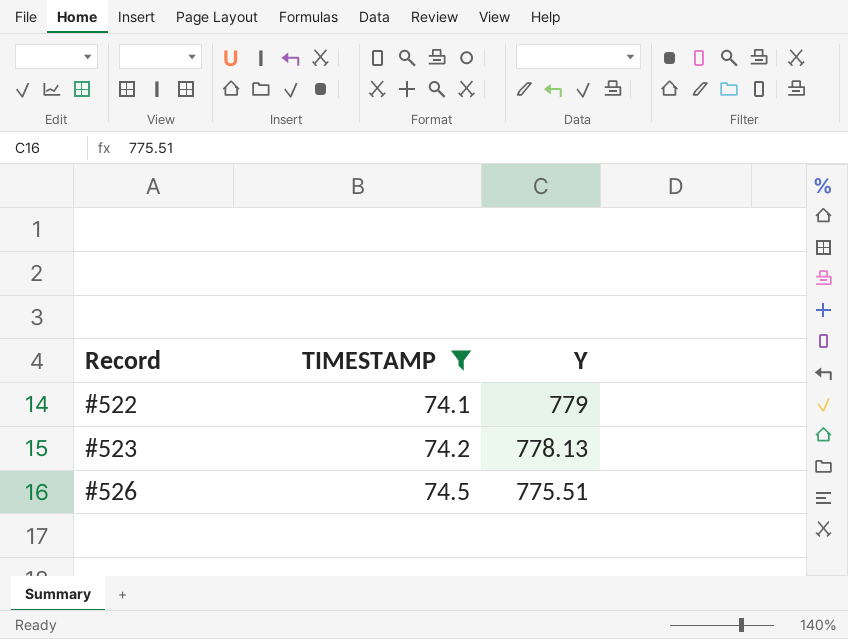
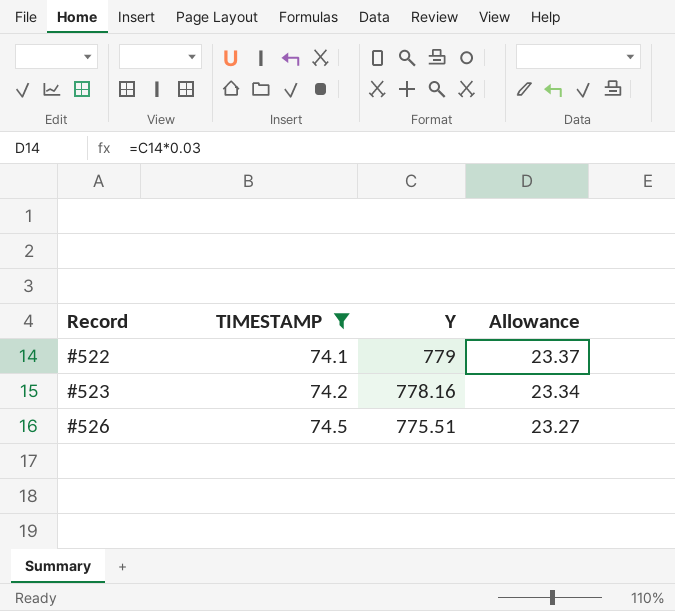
column Allowance | formula: none -> [Y] * 0.03
#523 | Y: 778.13 -> 778.16

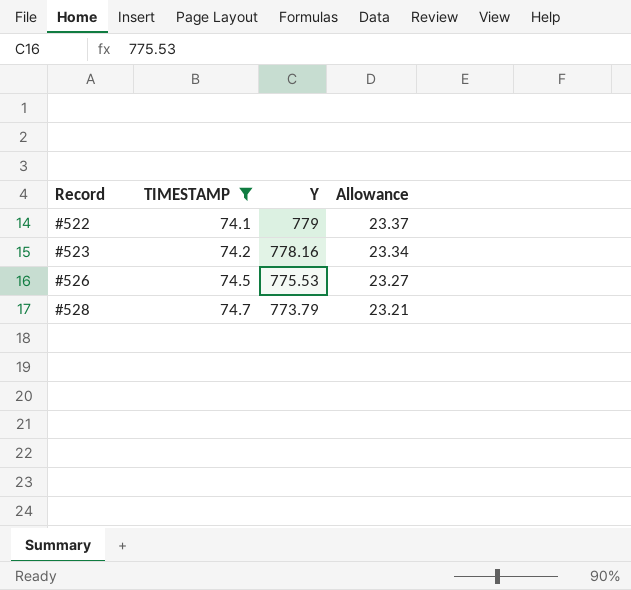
#526 | Y: 775.51 -> 775.53
row #528: none -> 74.7 | 773.79 | 23.21

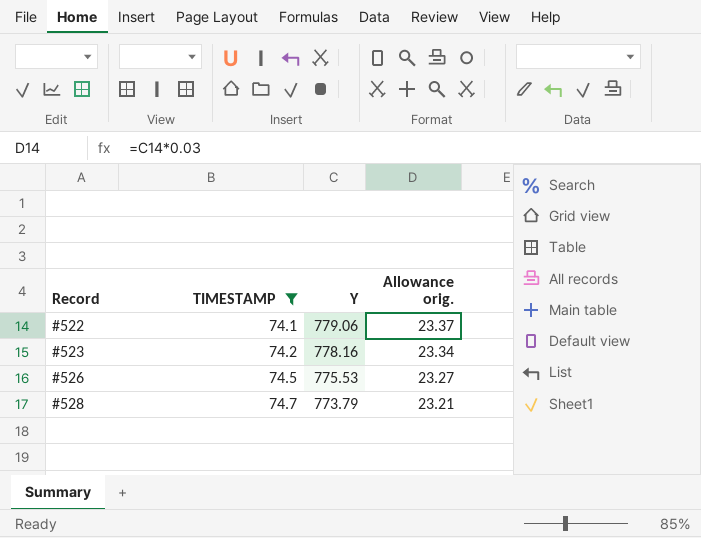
column name: Allowance -> Allowance orig.
#522 | Y: 779 -> 779.06

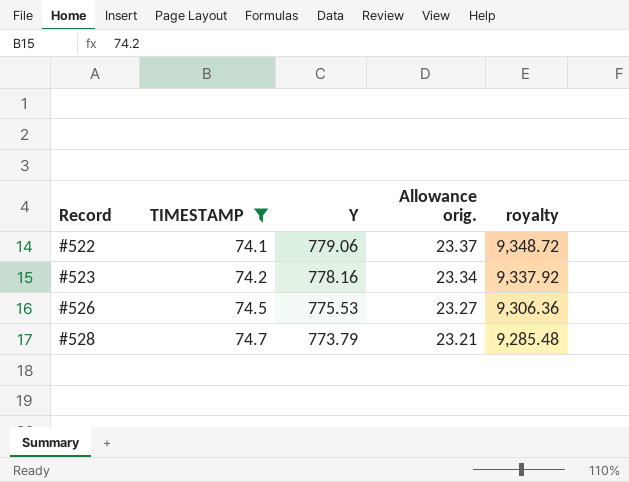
column royalty | formula: none -> [Y] * 12

